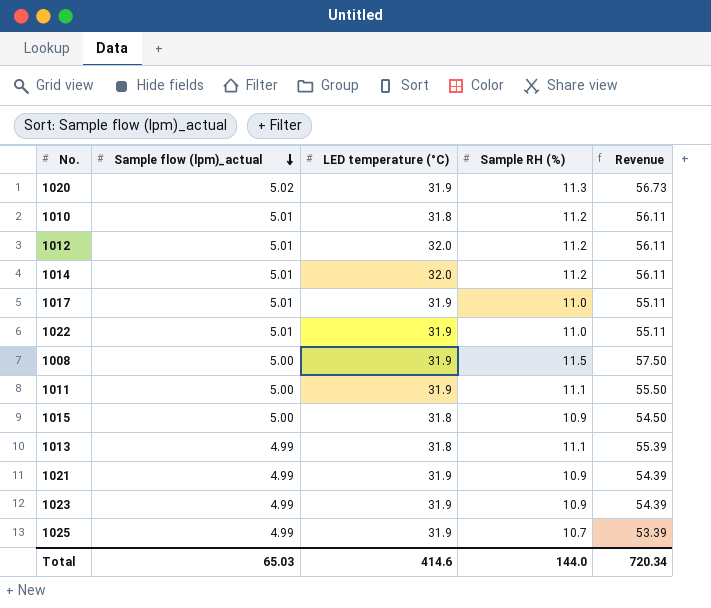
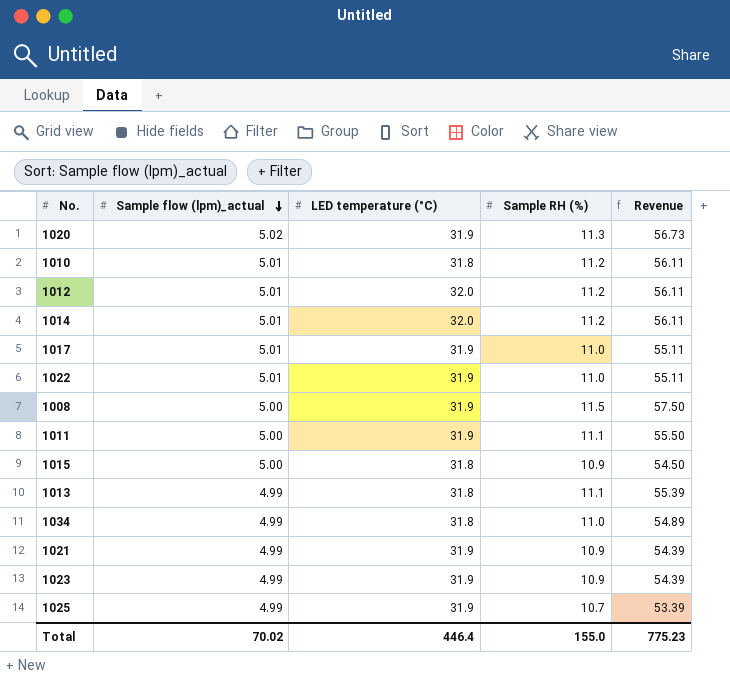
row 1034: none -> 4.99 | 31.8 | 11.0 | 54.89
Total | Sample flow (lpm)_actual: 65.03 -> 70.02
Total | LED temperature (°C): 414.6 -> 446.4
Total | Sample RH (%): 144.0 -> 155.0
Total | Revenue: 720.34 -> 775.23

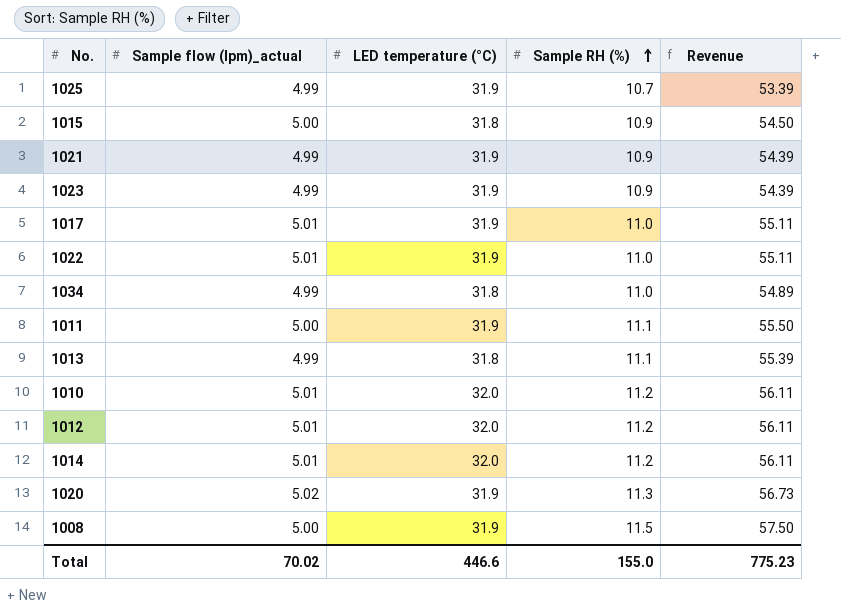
row order: Sample flow (lpm)_actual descending -> Sample RH (%) ascending
1010 | LED temperature (°C): 31.8 -> 32.0
Total | LED temperature (°C): 446.4 -> 446.6

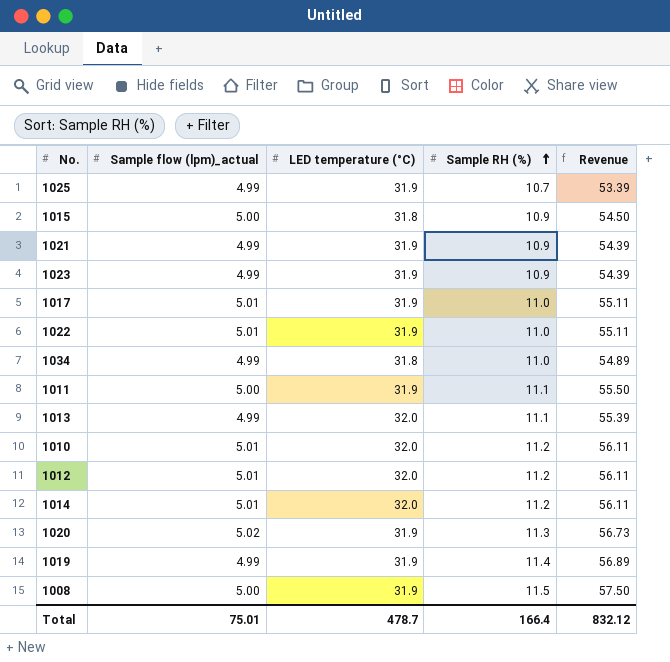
1013 | LED temperature (°C): 31.8 -> 32.0
row 1019: none -> 4.99 | 31.9 | 11.4 | 56.89
Total | Sample flow (lpm)_actual: 70.02 -> 75.01
Total | LED temperature (°C): 446.6 -> 478.7
Total | Sample RH (%): 155.0 -> 166.4
Total | Revenue: 775.23 -> 832.12

